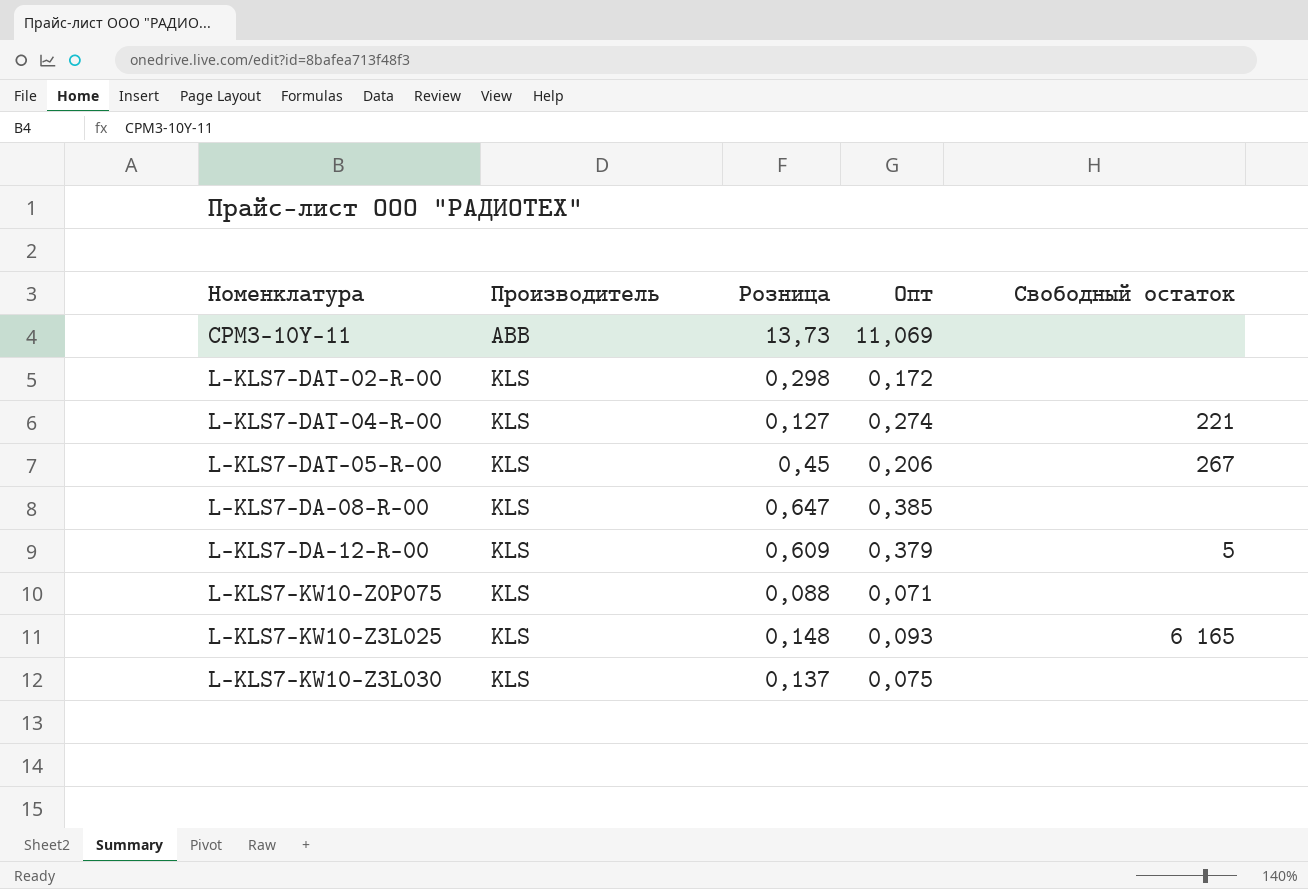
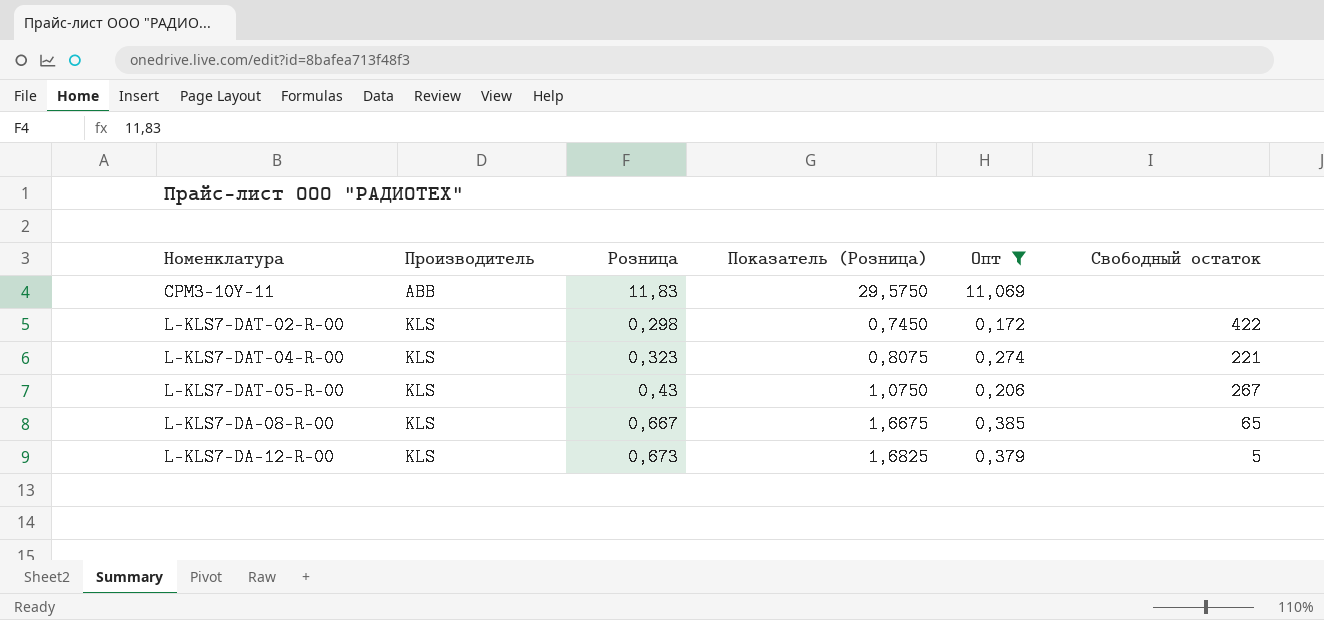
filter: none -> Опт >= 0,172
column Показатель (Розница) | formula: none -> [Розница] * 2,5
CPM3-10Y-11 | Розница: 13,73 -> 11,83
L-KLS7-DAT-02-R-00 | Свободный остаток: none -> 422
L-KLS7-DAT-04-R-00 | Розница: 0,127 -> 0,323
L-KLS7-DAT-05-R-00 | Розница: 0,45 -> 0,43
L-KLS7-DA-08-R-00 | Розница: 0,647 -> 0,667
L-KLS7-DA-08-R-00 | Свободный остаток: none -> 65
L-KLS7-DA-12-R-00 | Розница: 0,609 -> 0,673

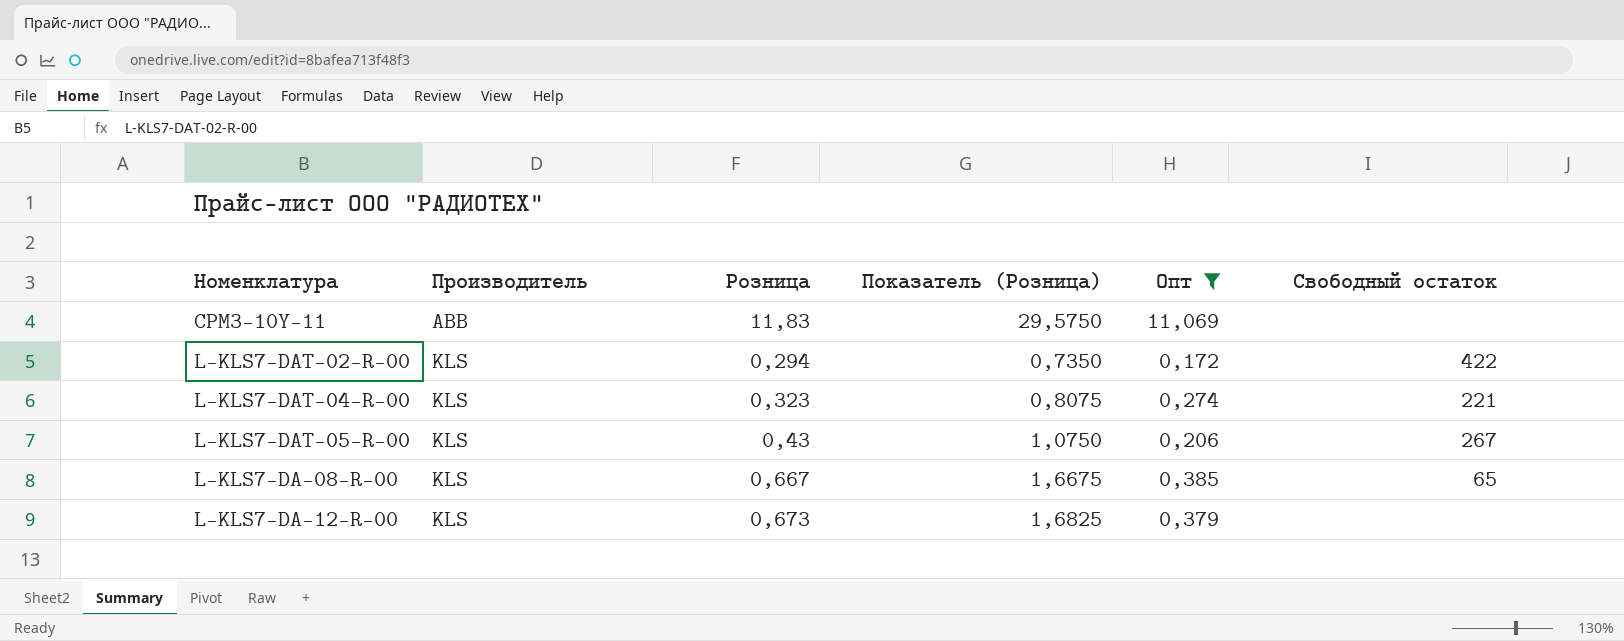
L-KLS7-DAT-02-R-00 | Розница: 0,298 -> 0,294
L-KLS7-DAT-02-R-00 | Показатель (Розница): 0,7450 -> 0,7350
L-KLS7-DA-12-R-00 | Свободный остаток: 5 -> none

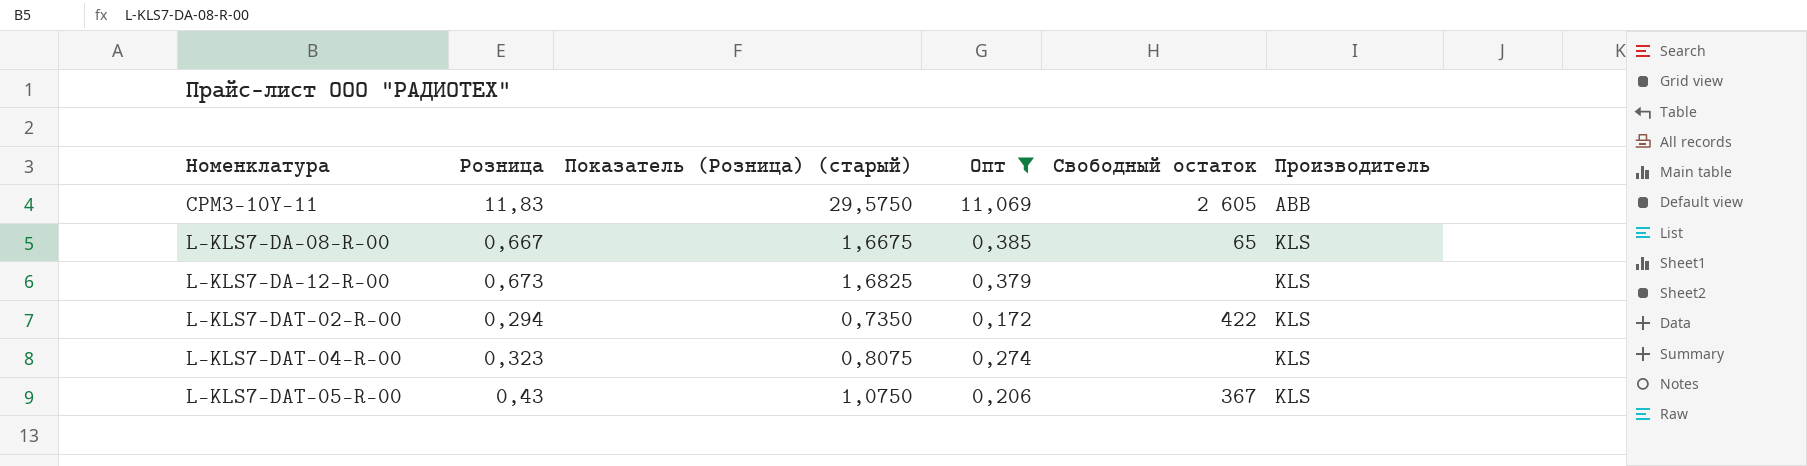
row order: Производитель ascending -> Номенклатура ascending
column name: Показатель (Розница) -> Показатель (Розница) (старый)
column Производитель | position: 2 -> 6
CPM3-10Y-11 | Свободный остаток: none -> 2 605
L-KLS7-DAT-04-R-00 | Свободный остаток: 221 -> none
L-KLS7-DAT-05-R-00 | Свободный остаток: 267 -> 367

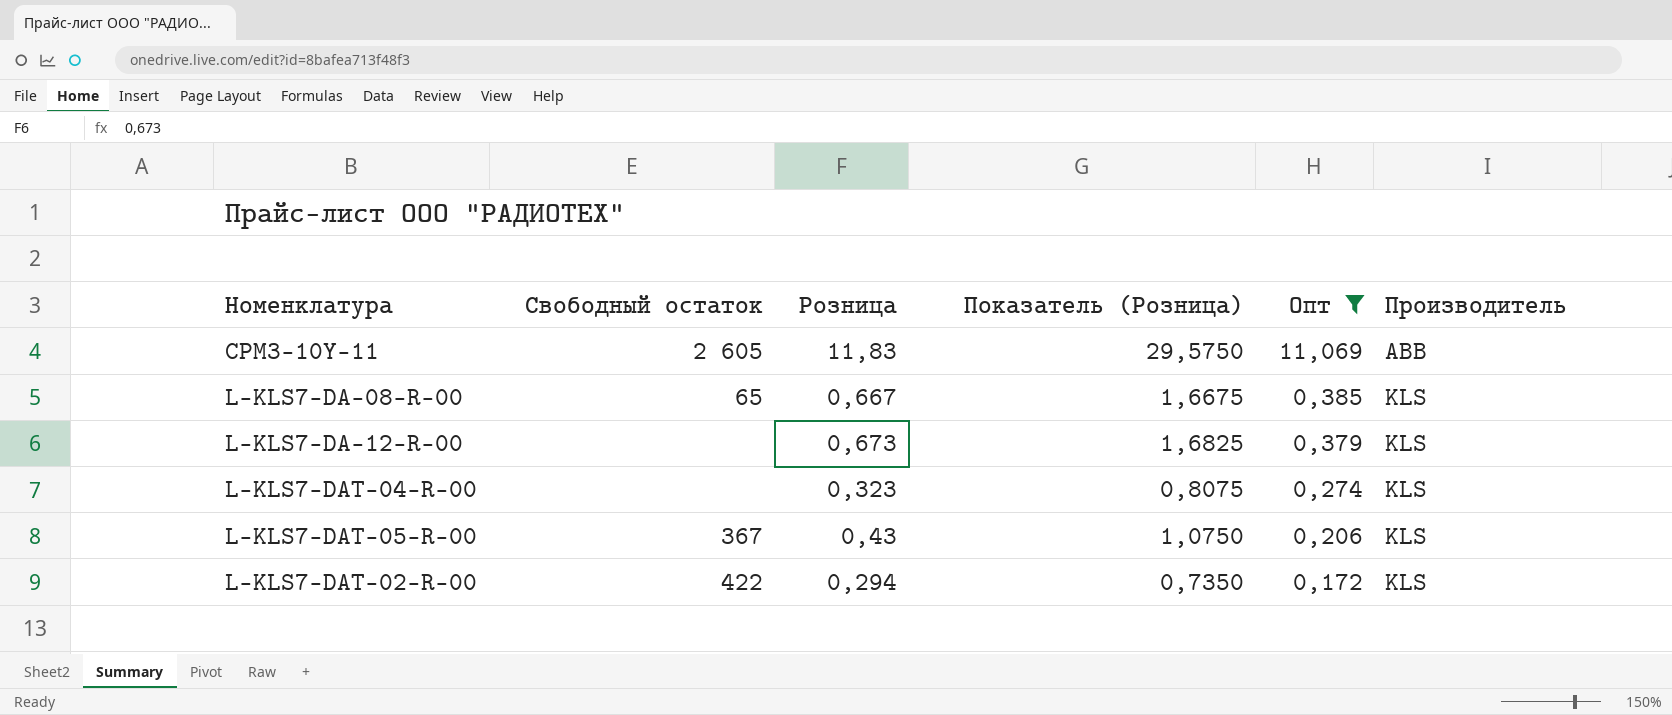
row order: Номенклатура ascending -> Опт descending
column Свободный остаток | position: 5 -> 2
column name: Показатель (Розница) (старый) -> Показатель (Розница)

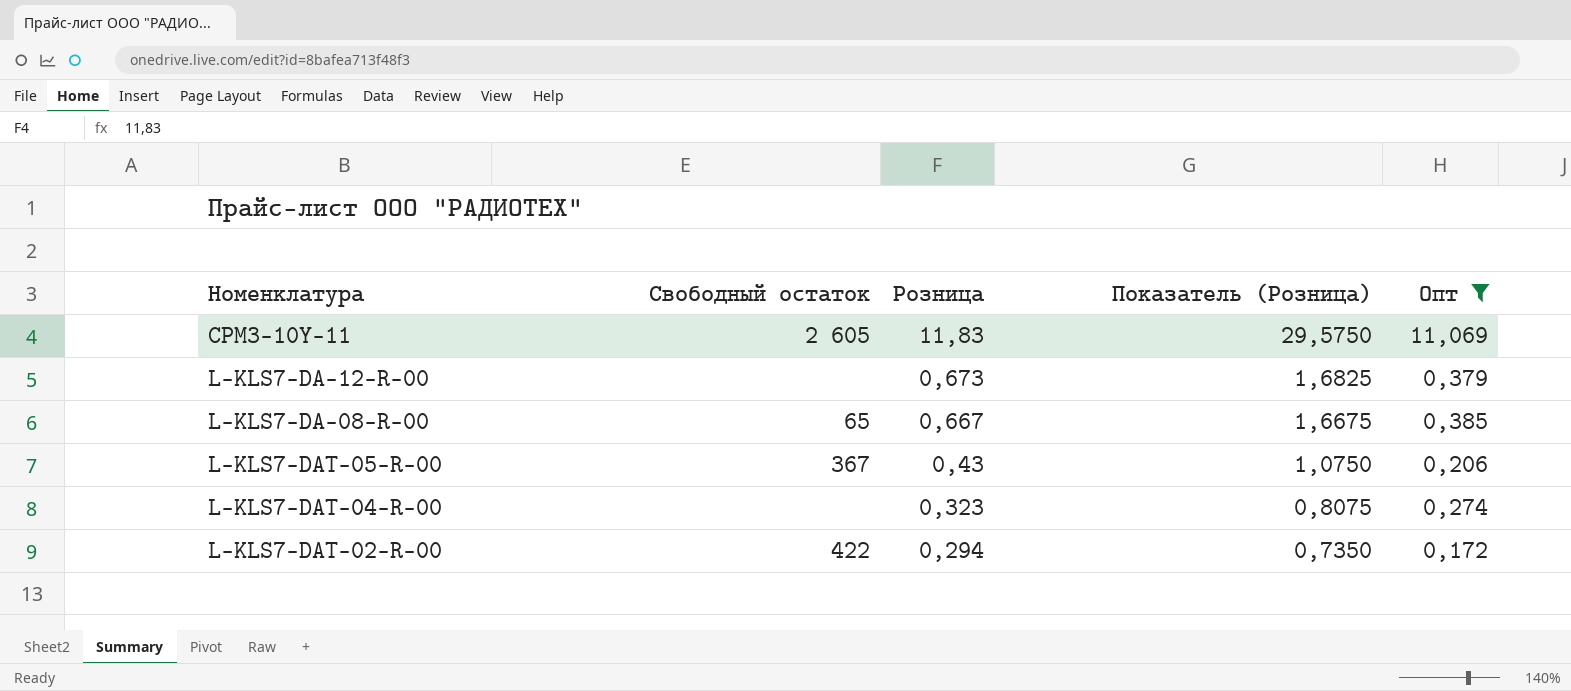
row order: Опт descending -> Розница descending
column Производитель | position: 6 -> none

